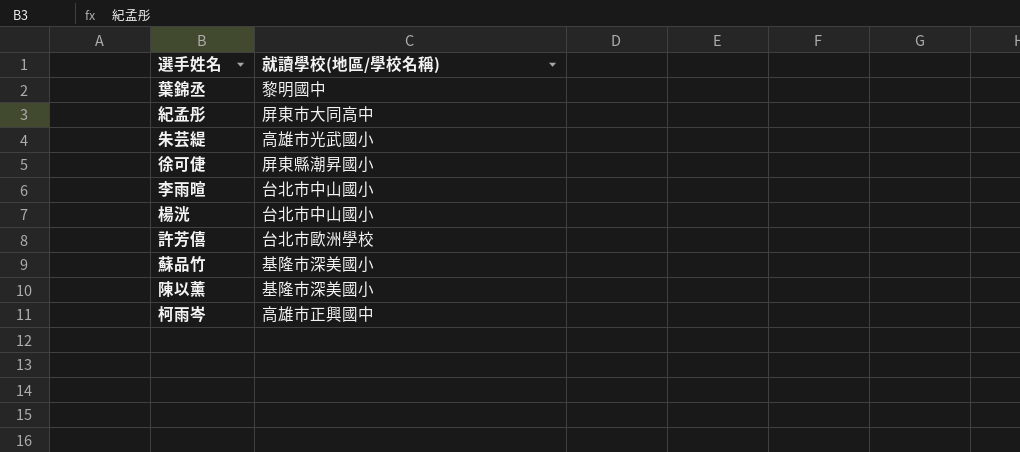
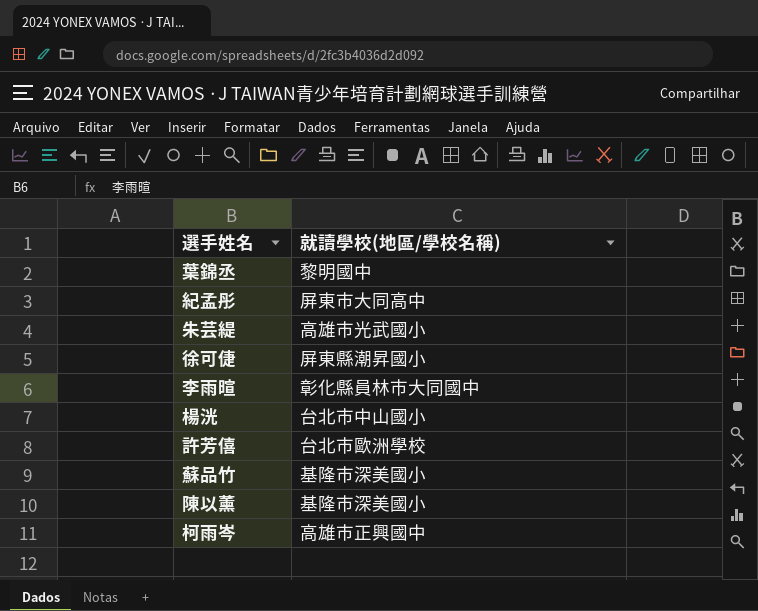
李雨暄 | 就讀學校(地區/學校名稱): 台北市中山國小 -> 彰化縣員林市大同國中

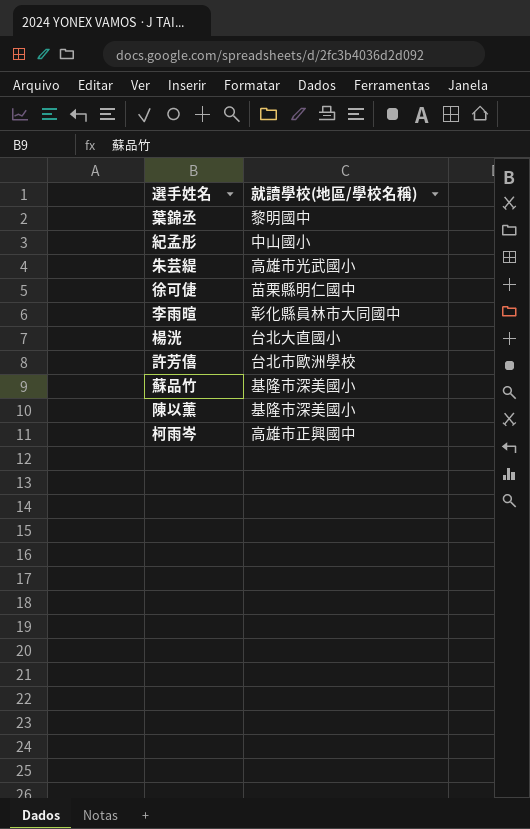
紀孟彤 | 就讀學校(地區/學校名稱): 屏東市大同高中 -> 中山國小
徐可倢 | 就讀學校(地區/學校名稱): 屏東縣潮昇國小 -> 苗栗縣明仁國中
楊洸 | 就讀學校(地區/學校名稱): 台北市中山國小 -> 台北大直國小

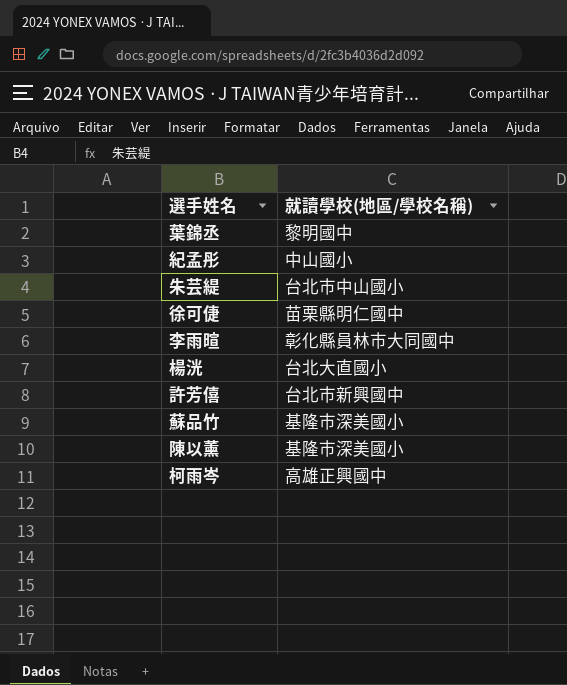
朱芸緹 | 就讀學校(地區/學校名稱): 高雄市光武國小 -> 台北市中山國小
許芳僖 | 就讀學校(地區/學校名稱): 台北市歐洲學校 -> 台北市新興國中
柯雨岑 | 就讀學校(地區/學校名稱): 高雄市正興國中 -> 高雄正興國中

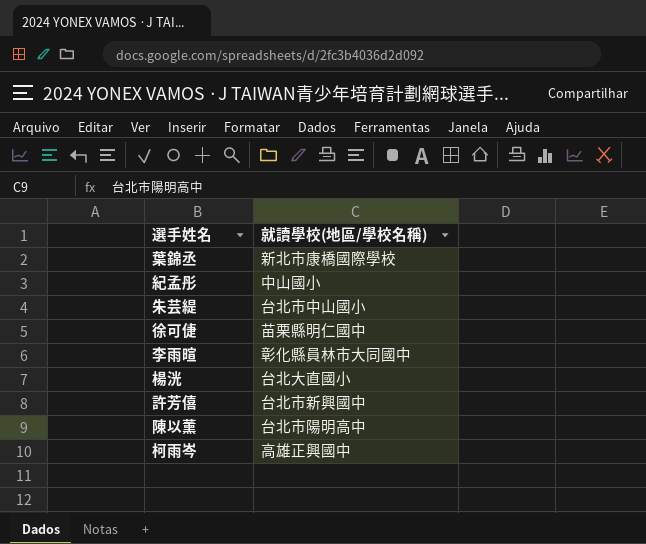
row 蘇品竹: 基隆市深美國小 -> none
葉錦丞 | 就讀學校(地區/學校名稱): 黎明國中 -> 新北市康橋國際學校
陳以薰 | 就讀學校(地區/學校名稱): 基隆市深美國小 -> 台北市陽明高中

